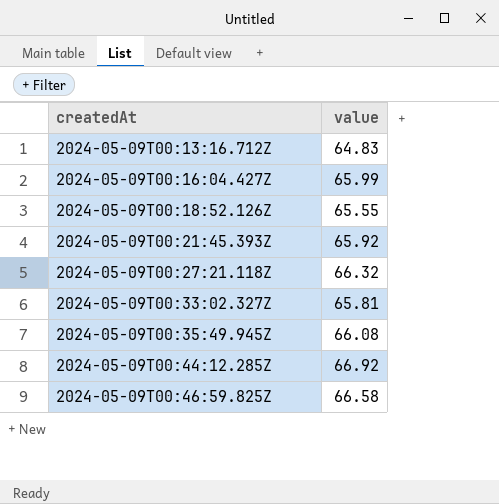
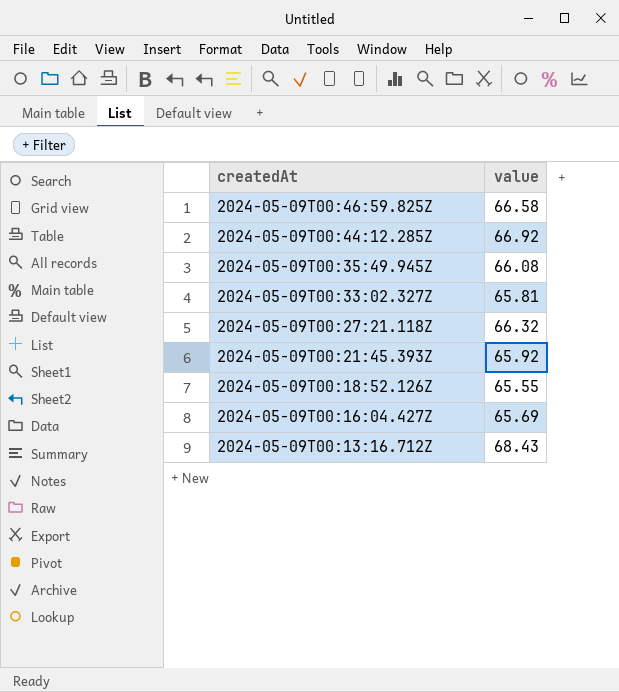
row order: createdAt ascending -> createdAt descending
2024-05-09T00:16:04.427Z | value: 65.99 -> 65.69
2024-05-09T00:13:16.712Z | value: 64.83 -> 68.43

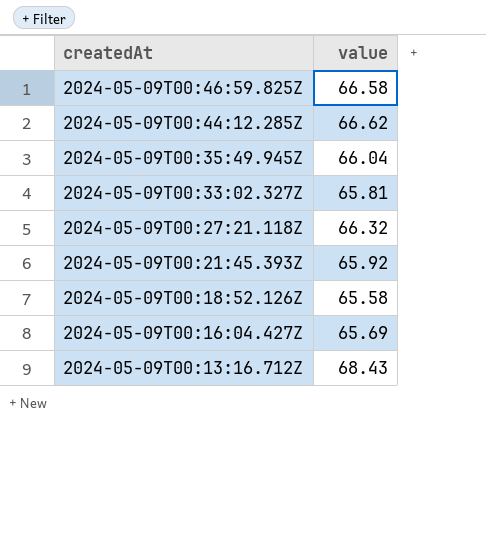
2024-05-09T00:44:12.285Z | value: 66.92 -> 66.62
2024-05-09T00:35:49.945Z | value: 66.08 -> 66.04
2024-05-09T00:18:52.126Z | value: 65.55 -> 65.58

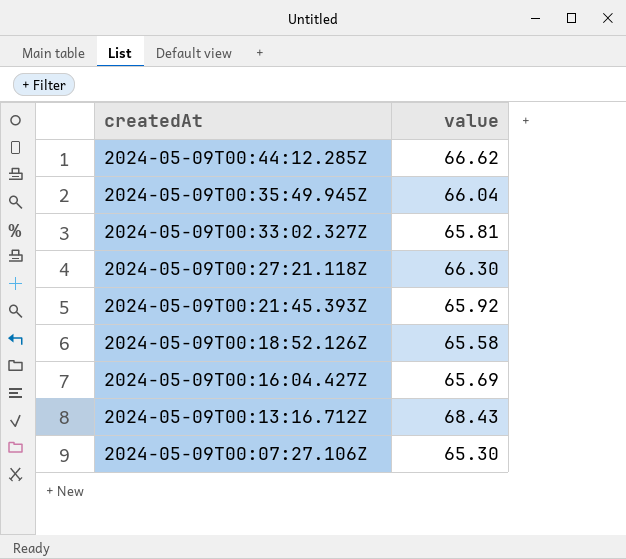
row 2024-05-09T00:46:59.825Z: 66.58 -> none
2024-05-09T00:27:21.118Z | value: 66.32 -> 66.30
row 2024-05-09T00:07:27.106Z: none -> 65.30

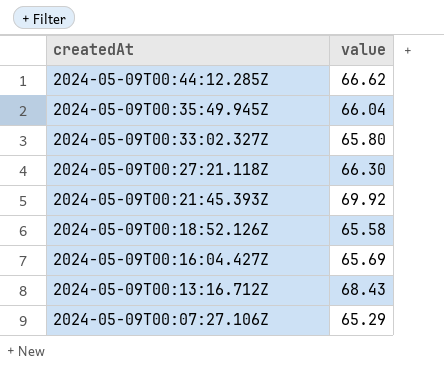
2024-05-09T00:33:02.327Z | value: 65.81 -> 65.80
2024-05-09T00:21:45.393Z | value: 65.92 -> 69.92
2024-05-09T00:07:27.106Z | value: 65.30 -> 65.29

